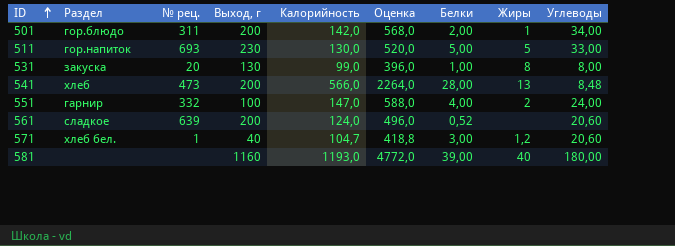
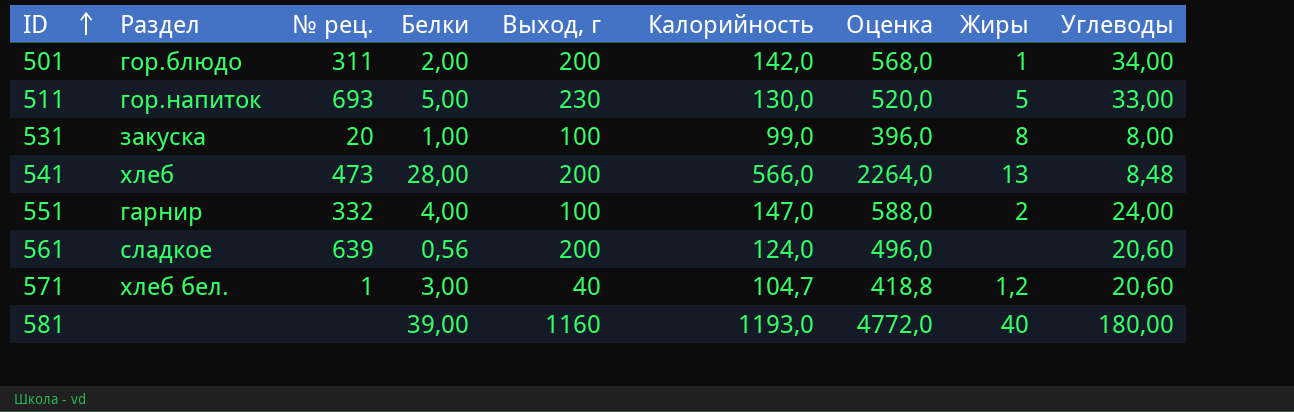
column Белки | position: 7 -> 4
531 | Выход, г: 130 -> 100
561 | Белки: 0,52 -> 0,56

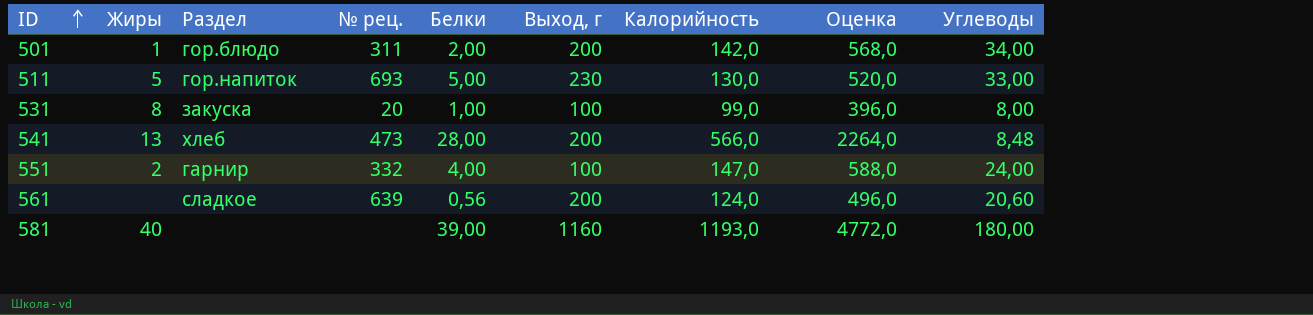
column Жиры | position: 8 -> 2
row 571: хлеб бел. | 1 | 3,00 | 40 | 104,7 | 418,8 | 1,2 | 20,60 -> none

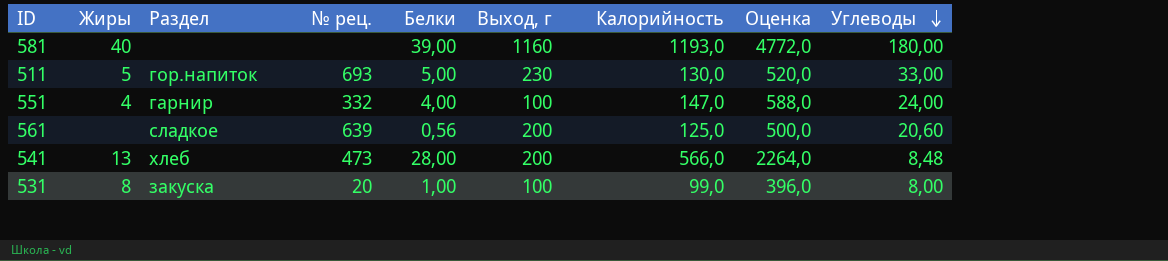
row order: ID ascending -> Углеводы descending
row 501: 1 | гор.блюдо | 311 | 2,00 | 200 | 142,0 | 568,0 | 34,00 -> none
551 | Жиры: 2 -> 4
561 | Калорийность: 124,0 -> 125,0
561 | Оценка: 496,0 -> 500,0

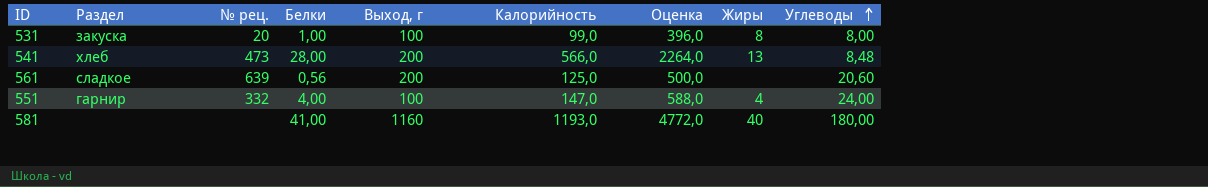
row order: Углеводы descending -> Углеводы ascending
column Жиры | position: 2 -> 8
row 511: 5 | гор.напиток | 693 | 5,00 | 230 | 130,0 | 520,0 | 33,00 -> none
581 | Белки: 39,00 -> 41,00

